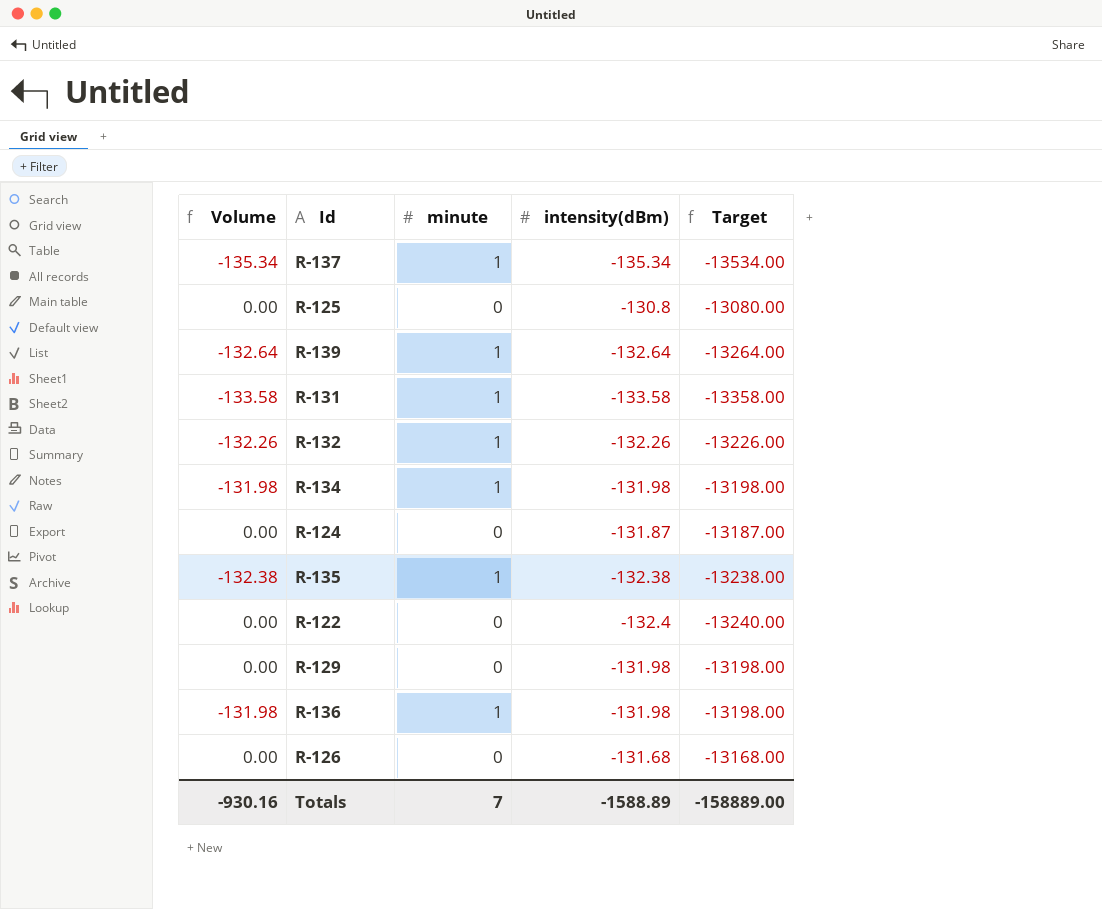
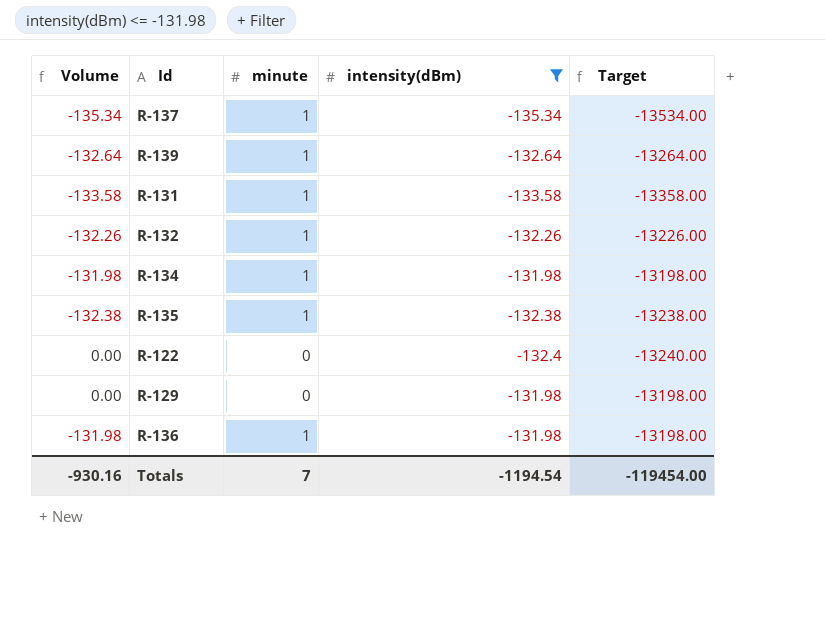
filter: none -> intensity(dBm) <= -131.98
Totals | intensity(dBm): -1588.89 -> -1194.54
Totals | Target: -158889.00 -> -119454.00

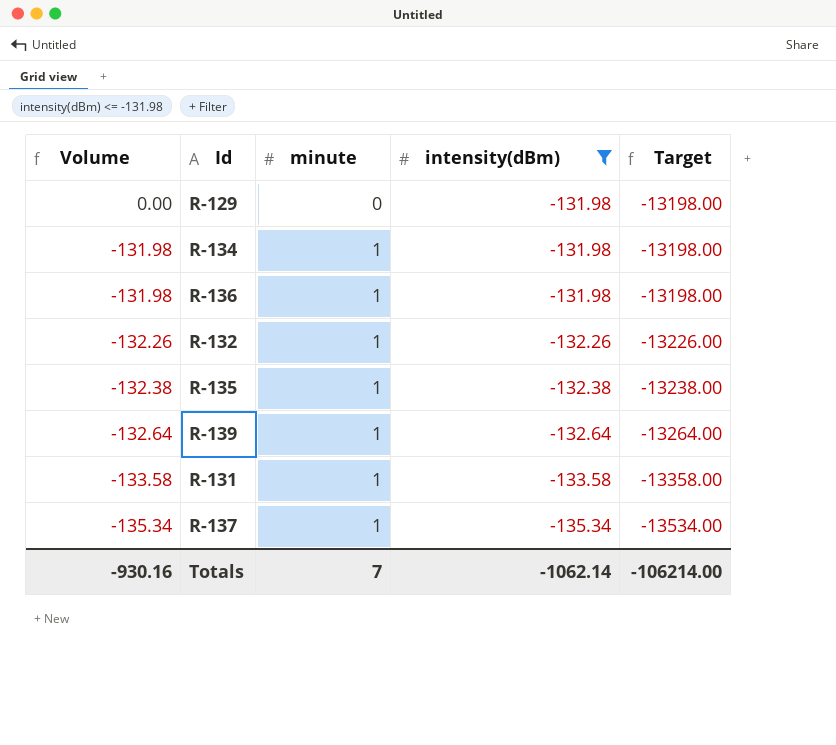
row order: none -> Volume descending
row R-122: 0.00 | 0 | -132.4 | -13240.00 -> none
Totals | intensity(dBm): -1194.54 -> -1062.14
Totals | Target: -119454.00 -> -106214.00

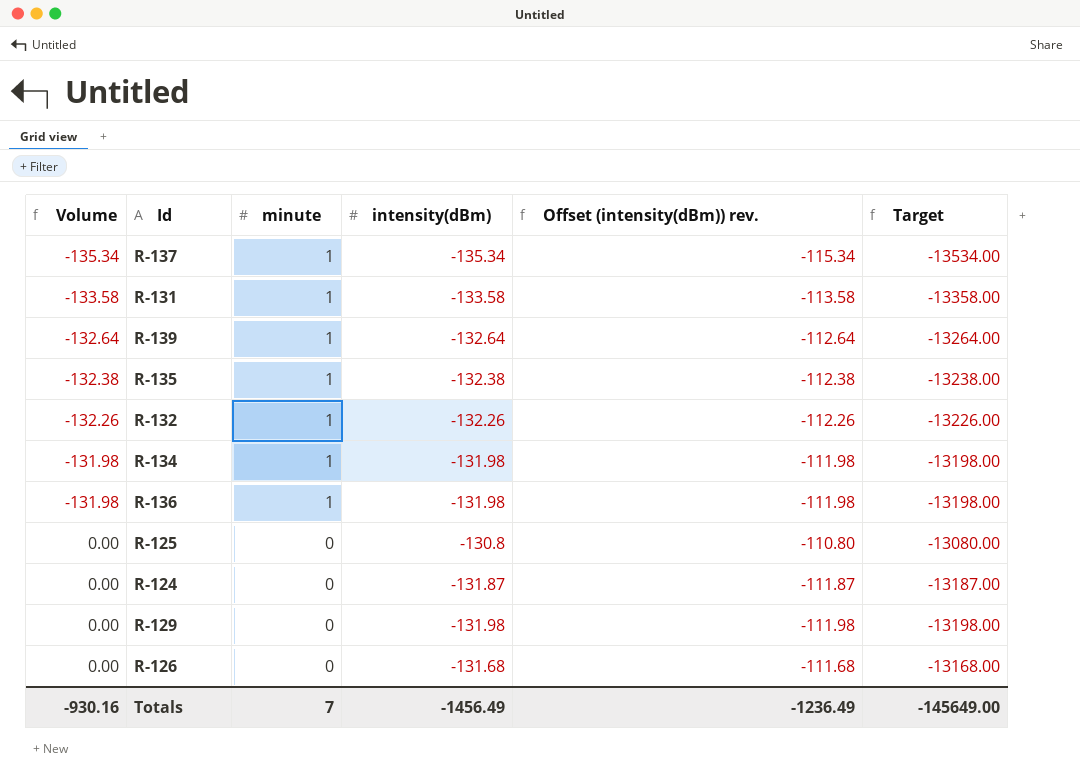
filter: intensity(dBm) <= -131.98 -> none
row order: Volume descending -> Volume ascending
column Offset (intensity(dBm)) rev. | formula: none -> [intensity(dBm)] + 20
Totals | intensity(dBm): -1062.14 -> -1456.49
Totals | Target: -106214.00 -> -145649.00

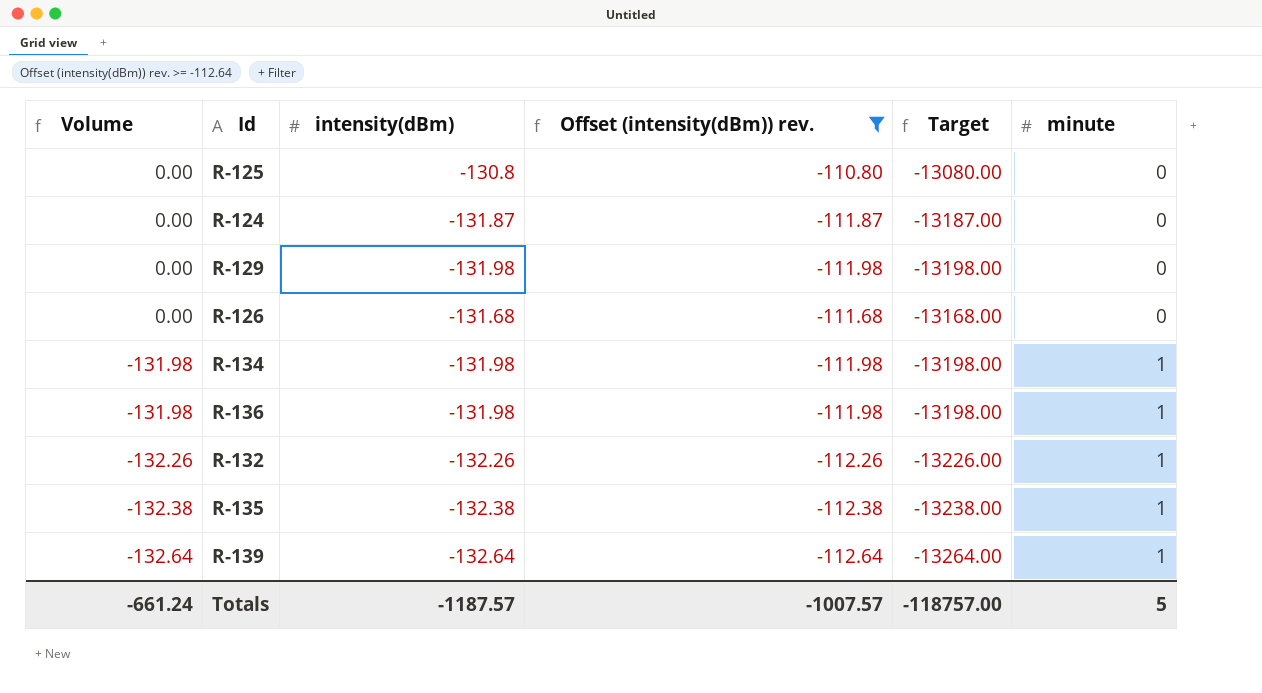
filter: none -> Offset (intensity(dBm)) rev. >= -112.64
row order: Volume ascending -> Volume descending
column minute | position: 3 -> 6
Totals | Volume: -930.16 -> -661.24
Totals | intensity(dBm): -1456.49 -> -1187.57
Totals | Offset (intensity(dBm)) rev.: -1236.49 -> -1007.57
Totals | Target: -145649.00 -> -118757.00
Totals | minute: 7 -> 5

